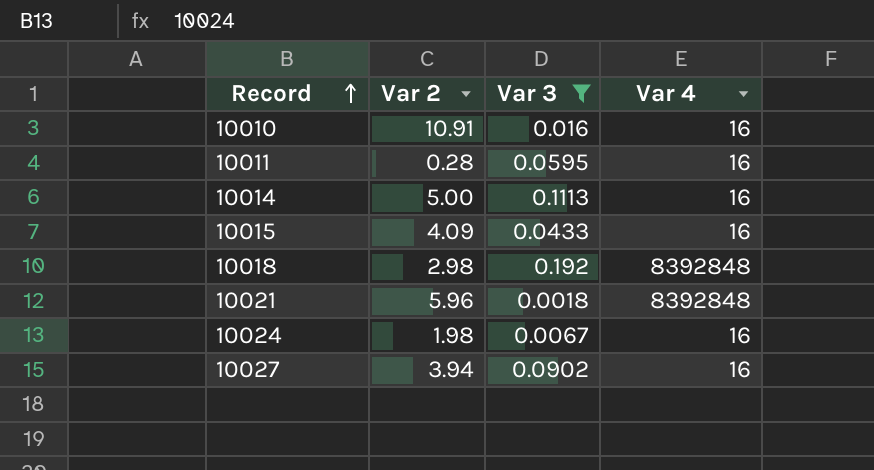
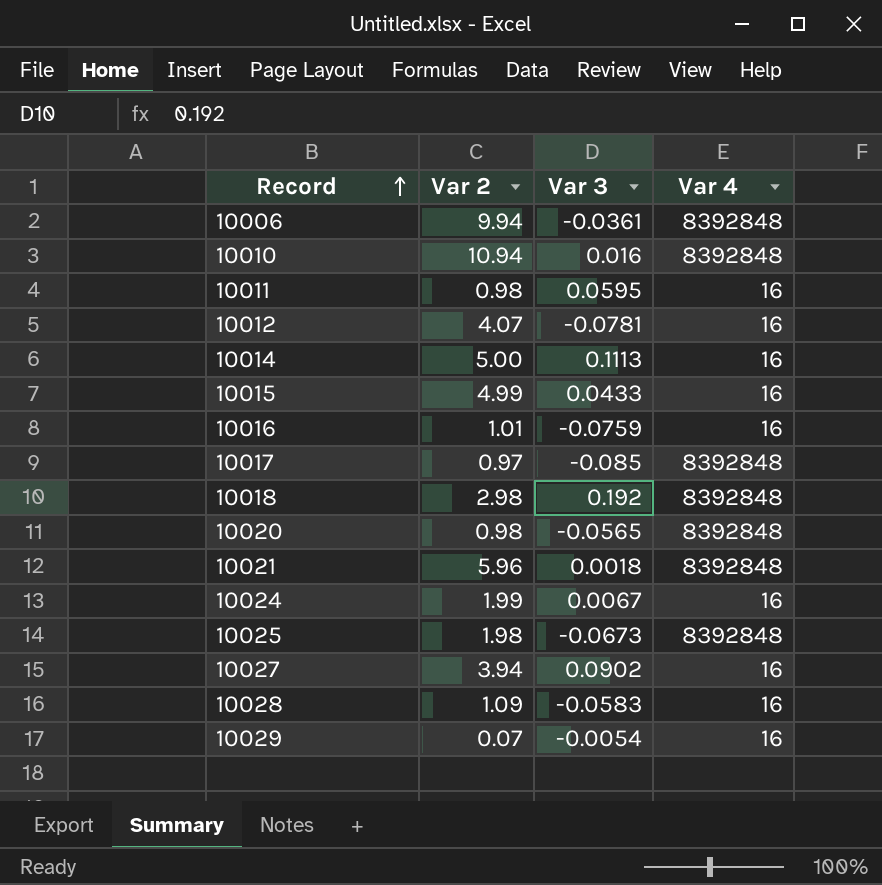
filter: Var 3 >= 0.0018 -> none
10010 | Var 2: 10.91 -> 10.94
10010 | Var 4: 16 -> 8392848
10011 | Var 2: 0.28 -> 0.98
10015 | Var 2: 4.09 -> 4.99
10024 | Var 2: 1.98 -> 1.99

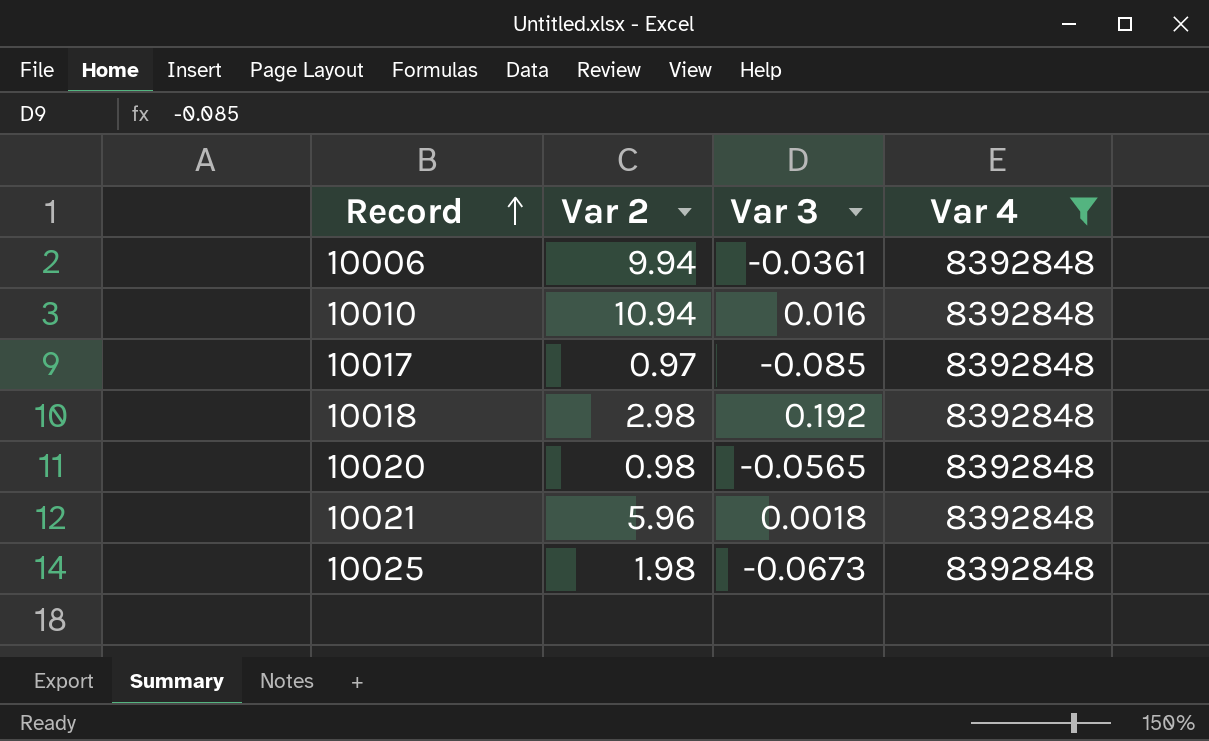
filter: none -> Var 4 = 8392848

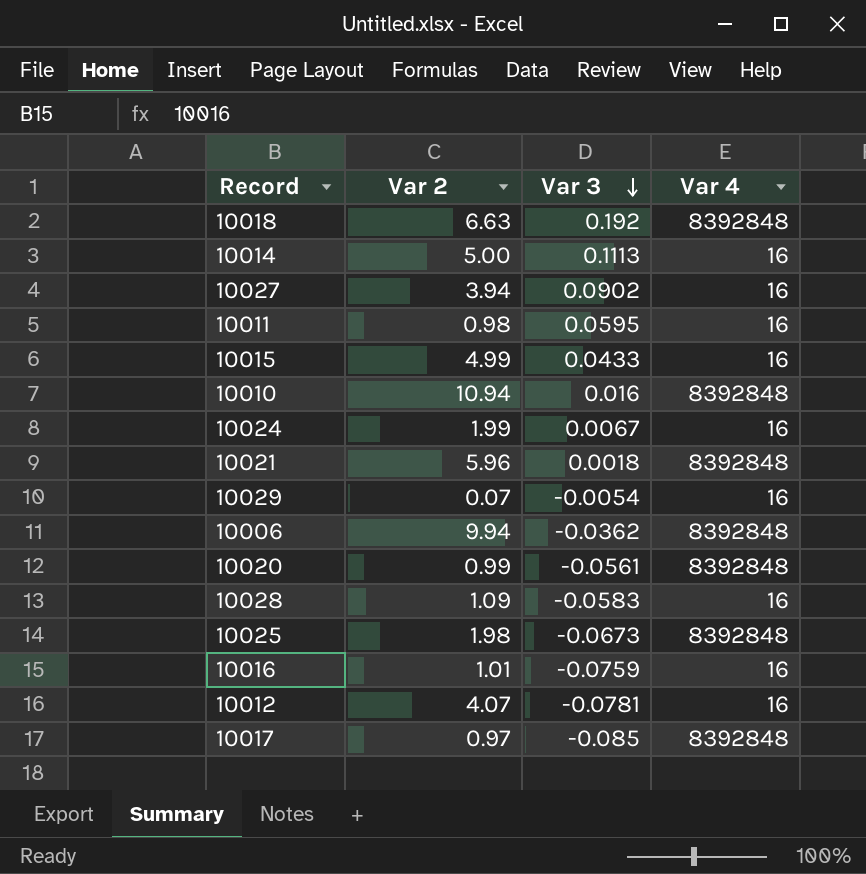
filter: Var 4 = 8392848 -> none
row order: Record ascending -> Var 3 descending
10018 | Var 2: 2.98 -> 6.63
10006 | Var 3: -0.0361 -> -0.0362
10020 | Var 2: 0.98 -> 0.99
10020 | Var 3: -0.0565 -> -0.0561

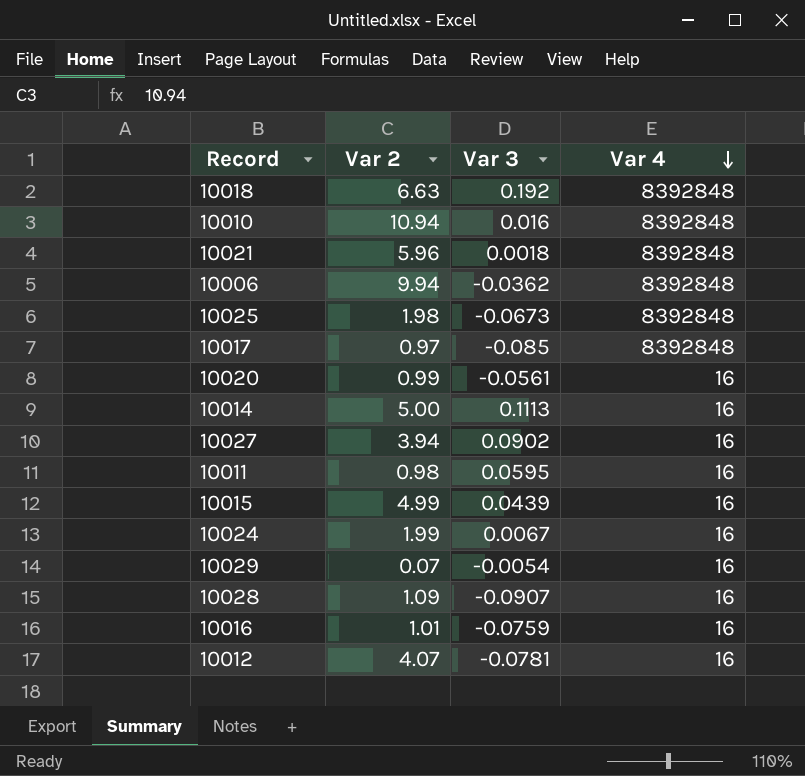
row order: Var 3 descending -> Var 4 descending
10020 | Var 4: 8392848 -> 16
10015 | Var 3: 0.0433 -> 0.0439
10028 | Var 3: -0.0583 -> -0.0907

